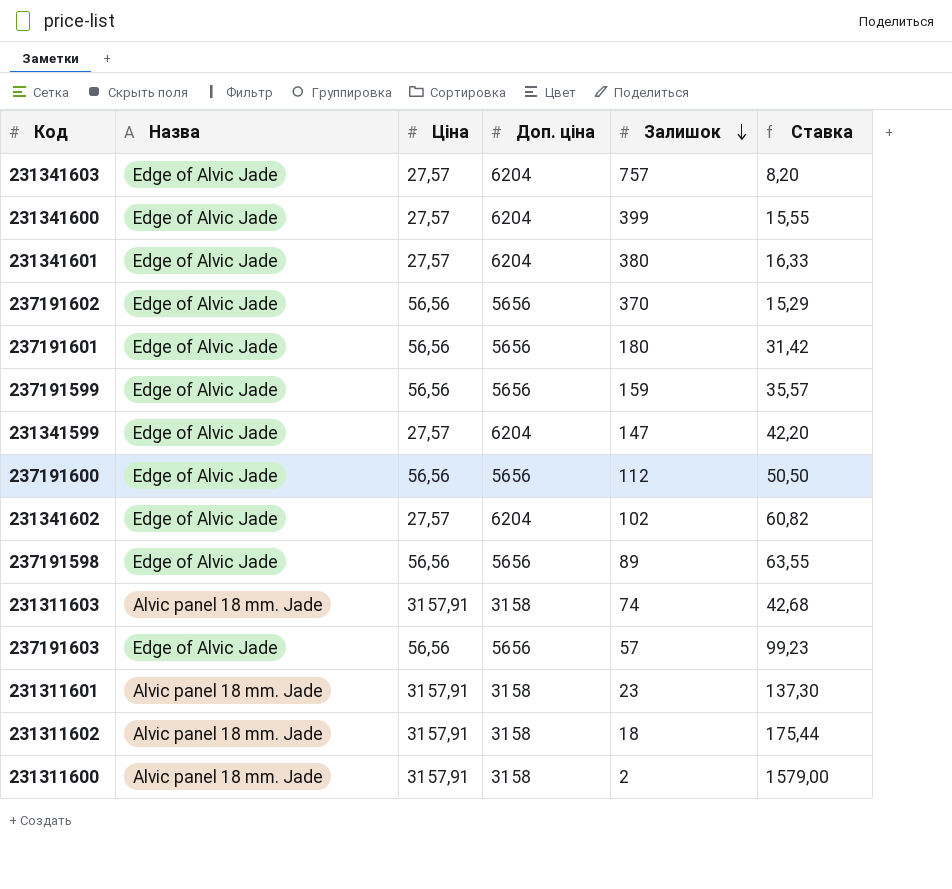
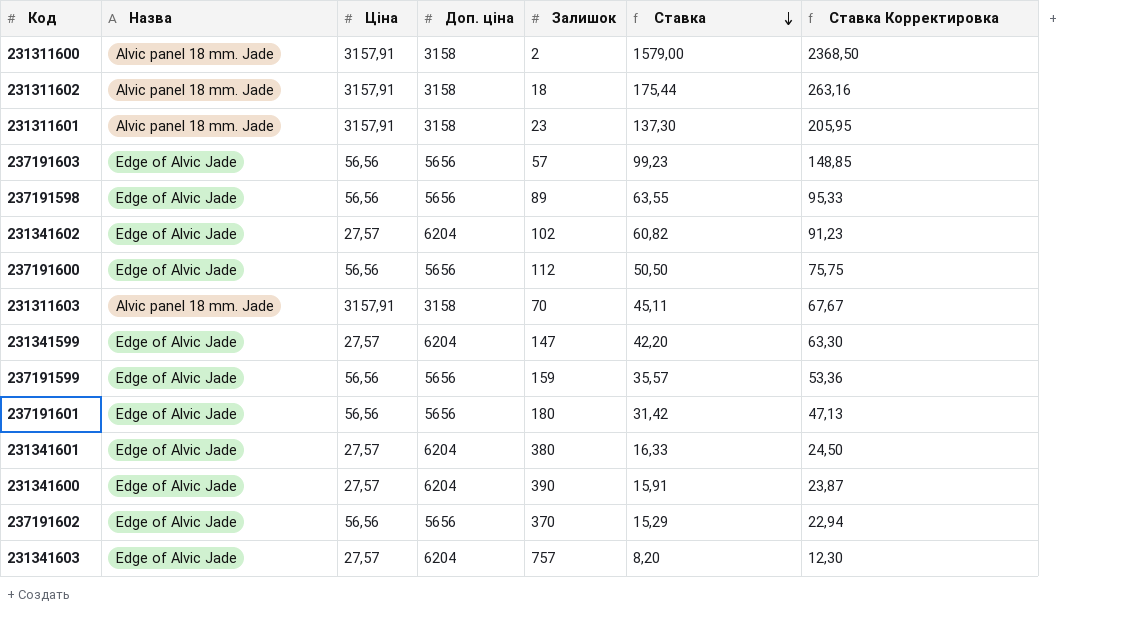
row order: Залишок descending -> Ставка descending
column Ставка Корректировка | formula: none -> [Ставка] * 1,5
231311603 | Залишок: 74 -> 70
231311603 | Ставка: 42,68 -> 45,11
231341600 | Залишок: 399 -> 390
231341600 | Ставка: 15,55 -> 15,91

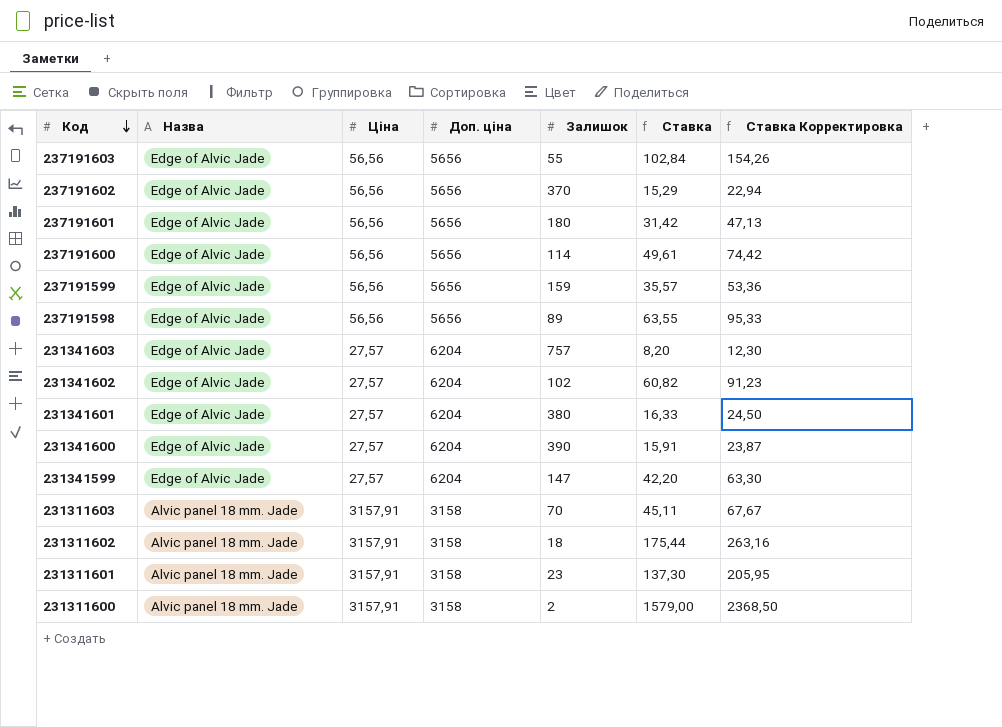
row order: Ставка descending -> Код descending
237191603 | Залишок: 57 -> 55
237191603 | Ставка: 99,23 -> 102,84
237191603 | Ставка Корректировка: 148,85 -> 154,26
237191600 | Залишок: 112 -> 114
237191600 | Ставка: 50,50 -> 49,61
237191600 | Ставка Корректировка: 75,75 -> 74,42

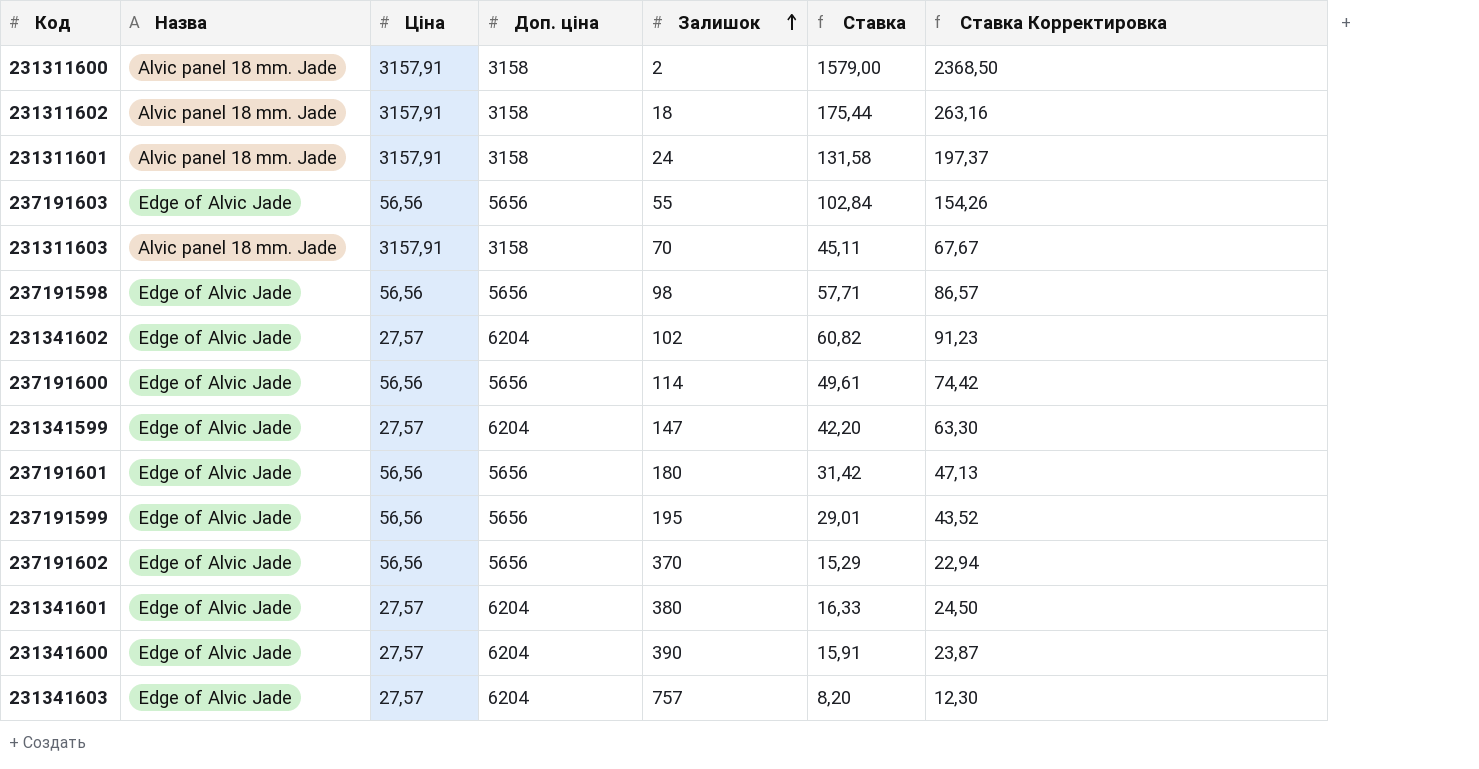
row order: Код descending -> Залишок ascending
231311601 | Залишок: 23 -> 24
231311601 | Ставка: 137,30 -> 131,58
231311601 | Ставка Корректировка: 205,95 -> 197,37
237191598 | Залишок: 89 -> 98
237191598 | Ставка: 63,55 -> 57,71
237191598 | Ставка Корректировка: 95,33 -> 86,57
237191599 | Залишок: 159 -> 195
237191599 | Ставка: 35,57 -> 29,01
237191599 | Ставка Корректировка: 53,36 -> 43,52

